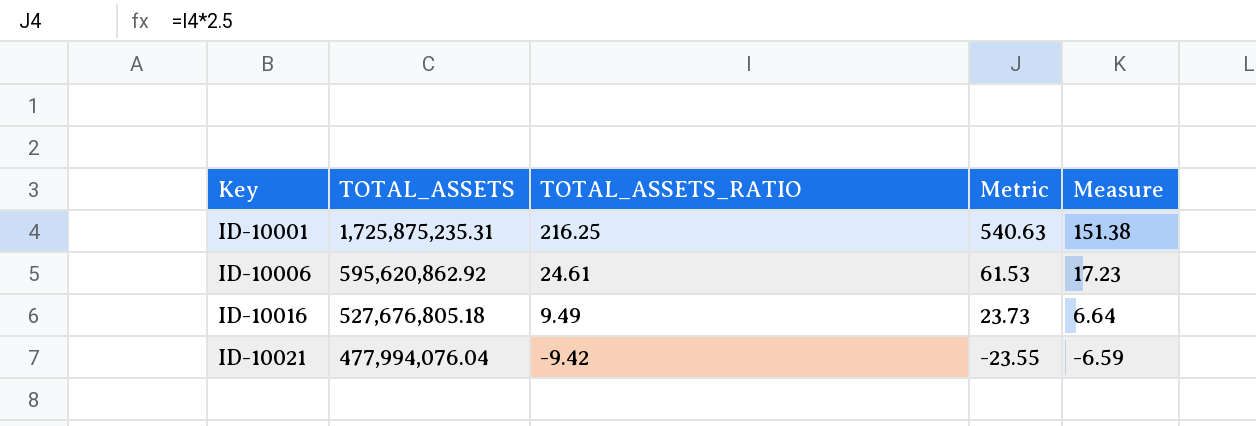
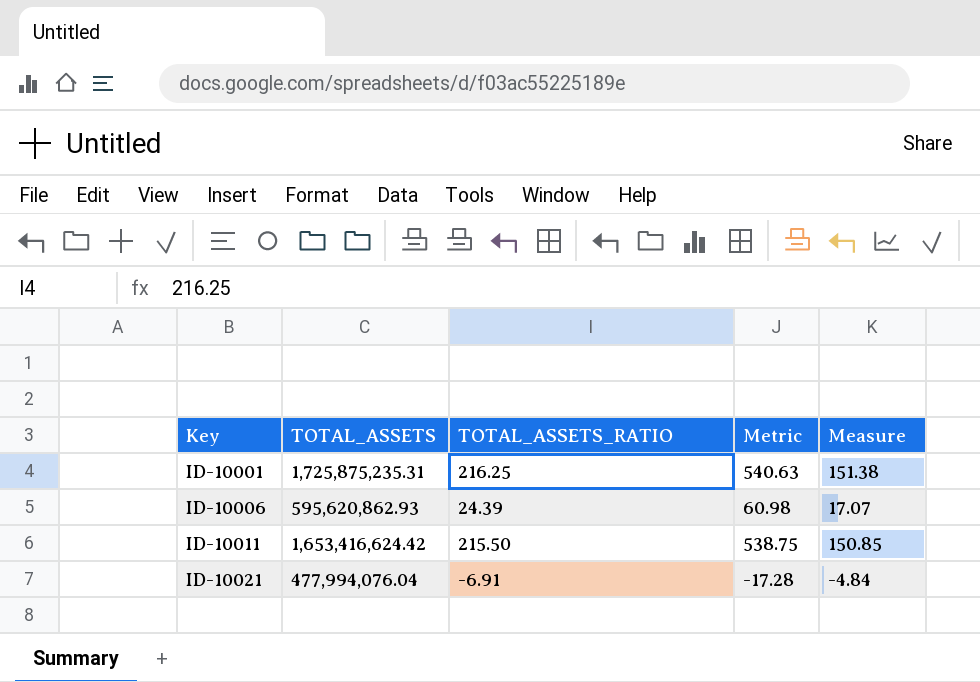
row ID-10016: 527,676,805.18 | 9.49 | 23.73 | 6.64 -> none
ID-10006 | TOTAL_ASSETS: 595,620,862.92 -> 595,620,862.93
ID-10006 | TOTAL_ASSETS_RATIO: 24.61 -> 24.39
ID-10006 | Metric: 61.53 -> 60.98
ID-10006 | Measure: 17.23 -> 17.07
row ID-10011: none -> 1,653,416,624.42 | 215.50 | 538.75 | 150.85
ID-10021 | TOTAL_ASSETS_RATIO: -9.42 -> -6.91
ID-10021 | Metric: -23.55 -> -17.28
ID-10021 | Measure: -6.59 -> -4.84

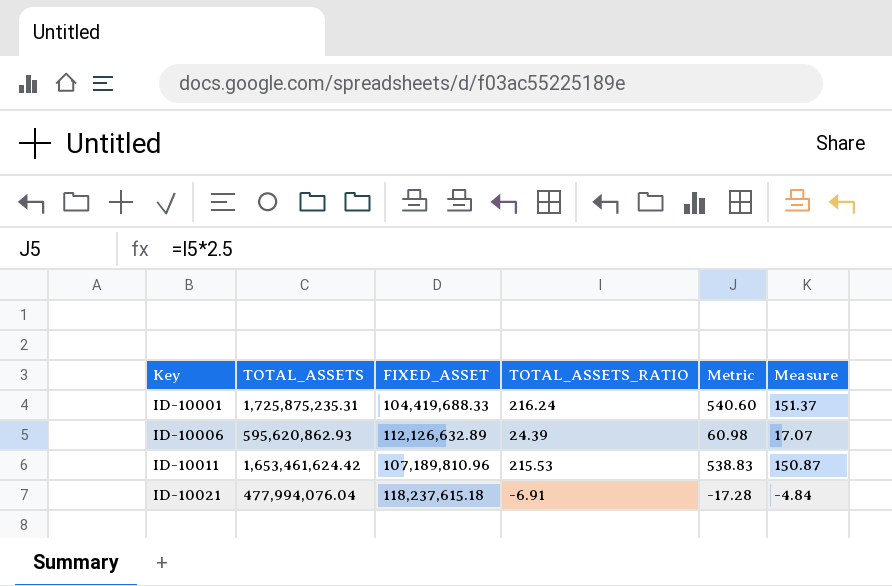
column FIXED_ASSET | position: none -> 3
ID-10001 | TOTAL_ASSETS_RATIO: 216.25 -> 216.24
ID-10001 | Metric: 540.63 -> 540.60
ID-10001 | Measure: 151.38 -> 151.37
ID-10011 | TOTAL_ASSETS: 1,653,416,624.42 -> 1,653,461,624.42
ID-10011 | TOTAL_ASSETS_RATIO: 215.50 -> 215.53
ID-10011 | Metric: 538.75 -> 538.83
ID-10011 | Measure: 150.85 -> 150.87

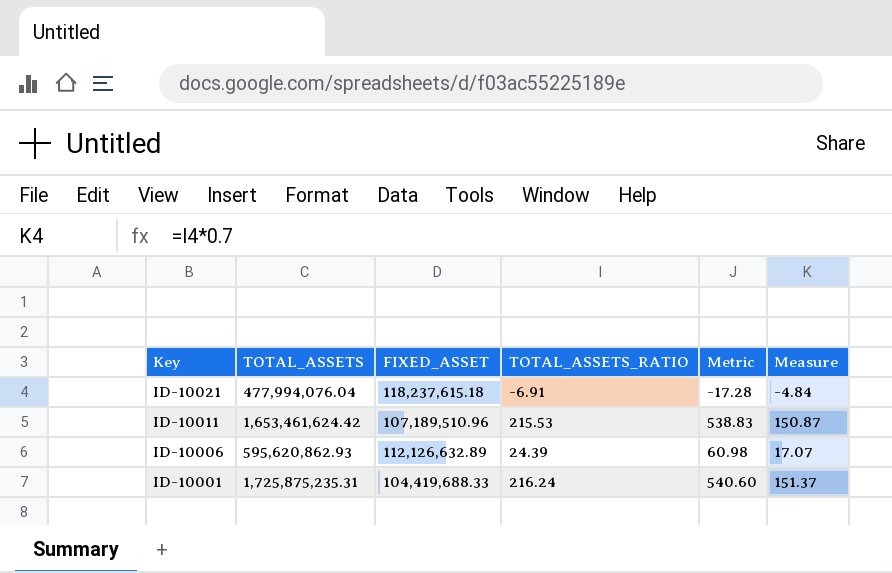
row order: Key ascending -> Key descending
ID-10011 | FIXED_ASSET: 107,189,810.96 -> 107,189,510.96

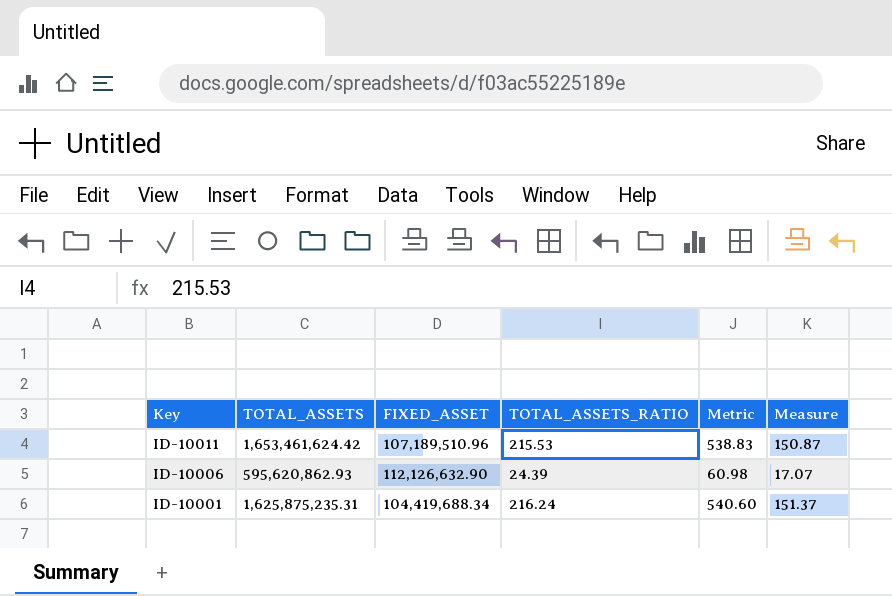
row ID-10021: 477,994,076.04 | 118,237,615.18 | -6.91 | -17.28 | -4.84 -> none
ID-10006 | FIXED_ASSET: 112,126,632.89 -> 112,126,632.90
ID-10001 | TOTAL_ASSETS: 1,725,875,235.31 -> 1,625,875,235.31
ID-10001 | FIXED_ASSET: 104,419,688.33 -> 104,419,688.34

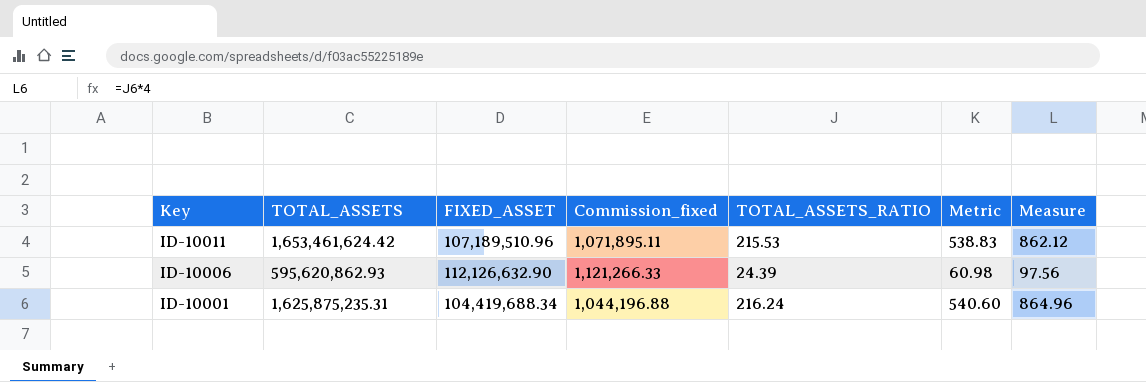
column Commission_fixed | formula: none -> [FIXED_ASSET] * 0.01
column Measure | formula: [TOTAL_ASSETS_RATIO] * 0.7 -> [TOTAL_ASSETS_RATIO] * 4

